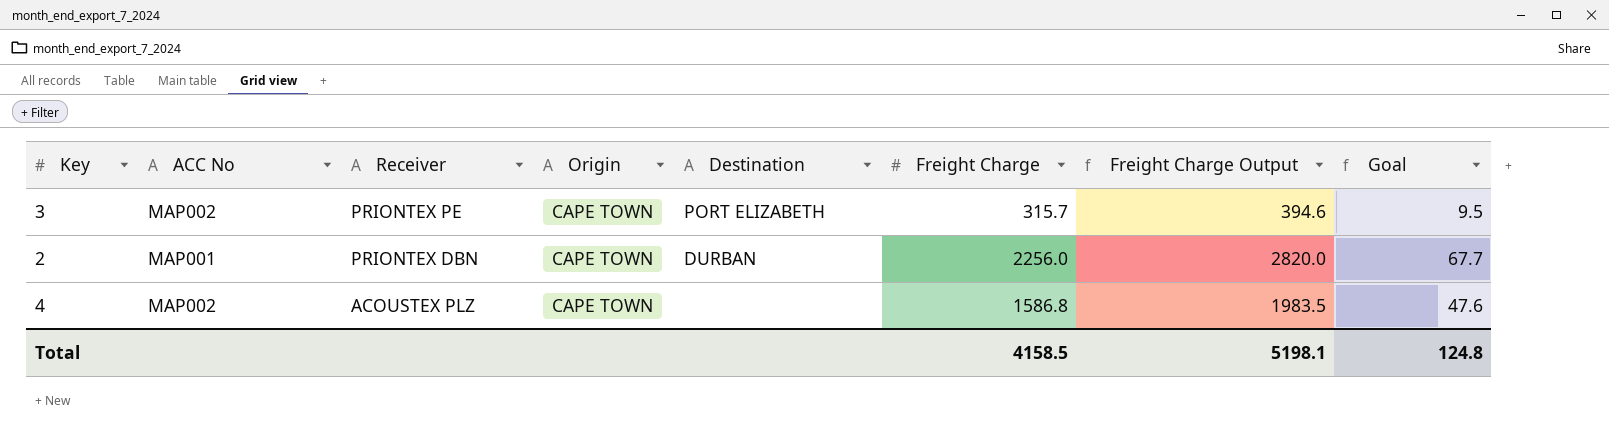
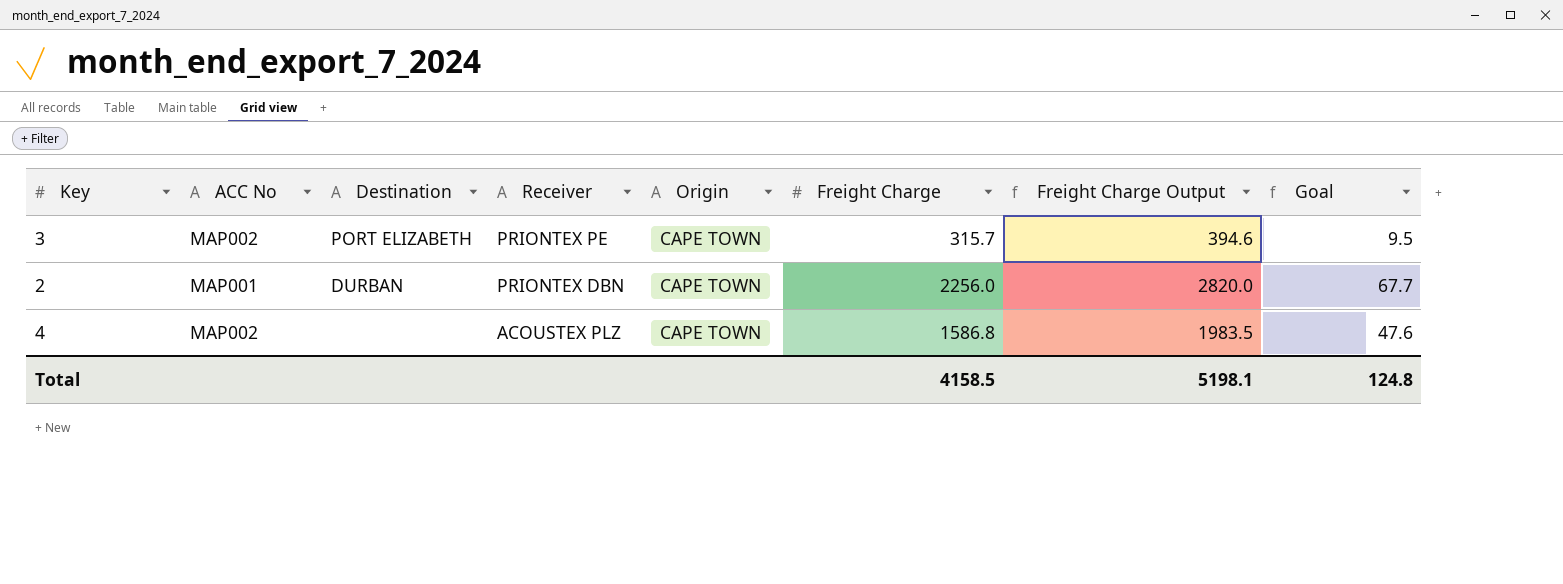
column Destination | position: 5 -> 3

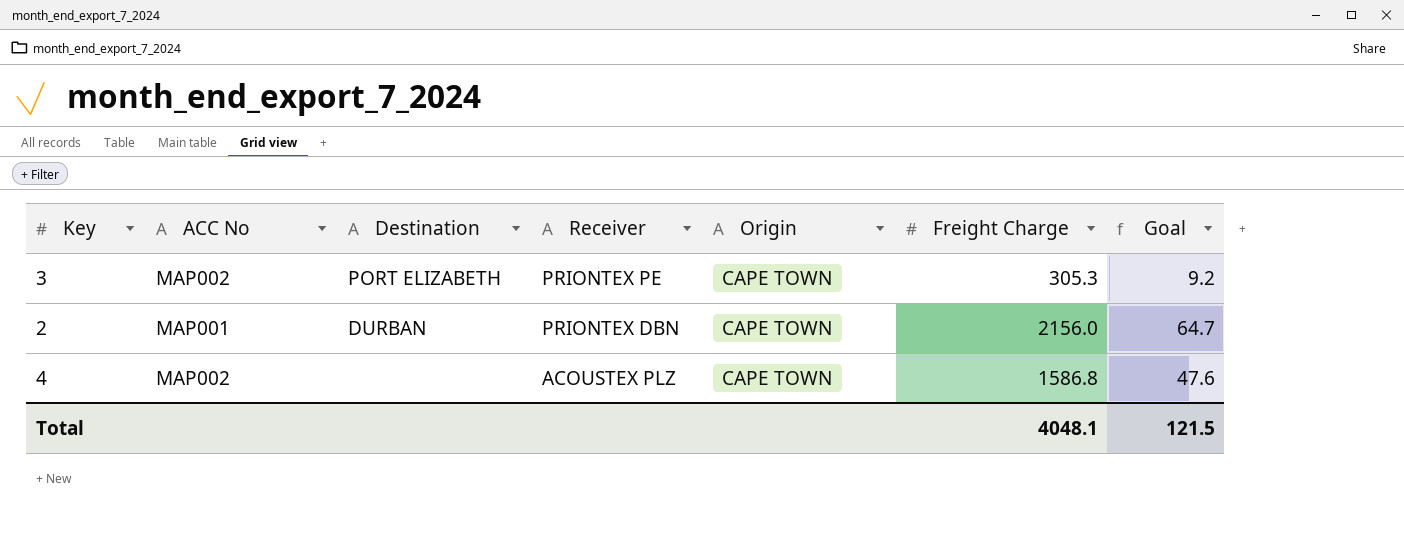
column Freight Charge Output | formula: [Freight Charge] * 1.25 -> none
3 | Freight Charge: 315.7 -> 305.3
3 | Goal: 9.5 -> 9.2
2 | Freight Charge: 2256.0 -> 2156.0
2 | Goal: 67.7 -> 64.7
Total | Freight Charge: 4158.5 -> 4048.1
Total | Goal: 124.8 -> 121.5

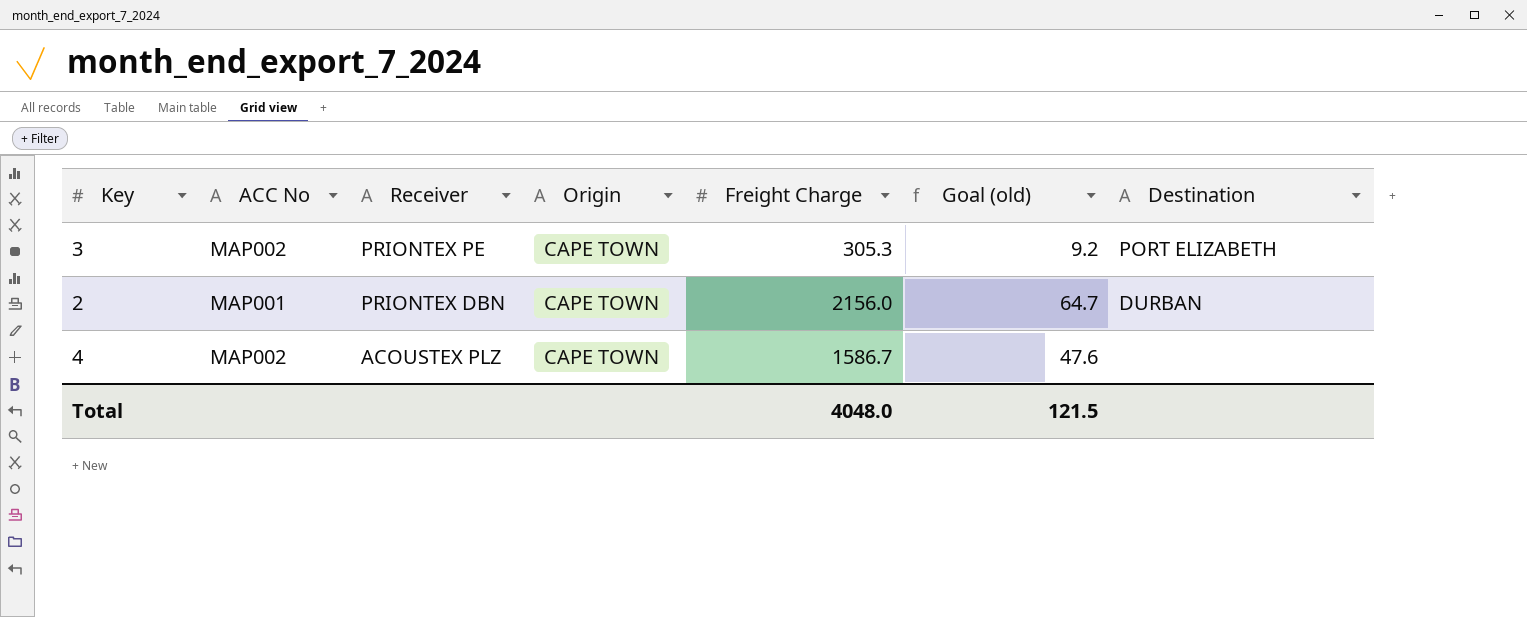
column name: Goal -> Goal (old)
column Destination | position: 3 -> 7
4 | Freight Charge: 1586.8 -> 1586.7
Total | Freight Charge: 4048.1 -> 4048.0

